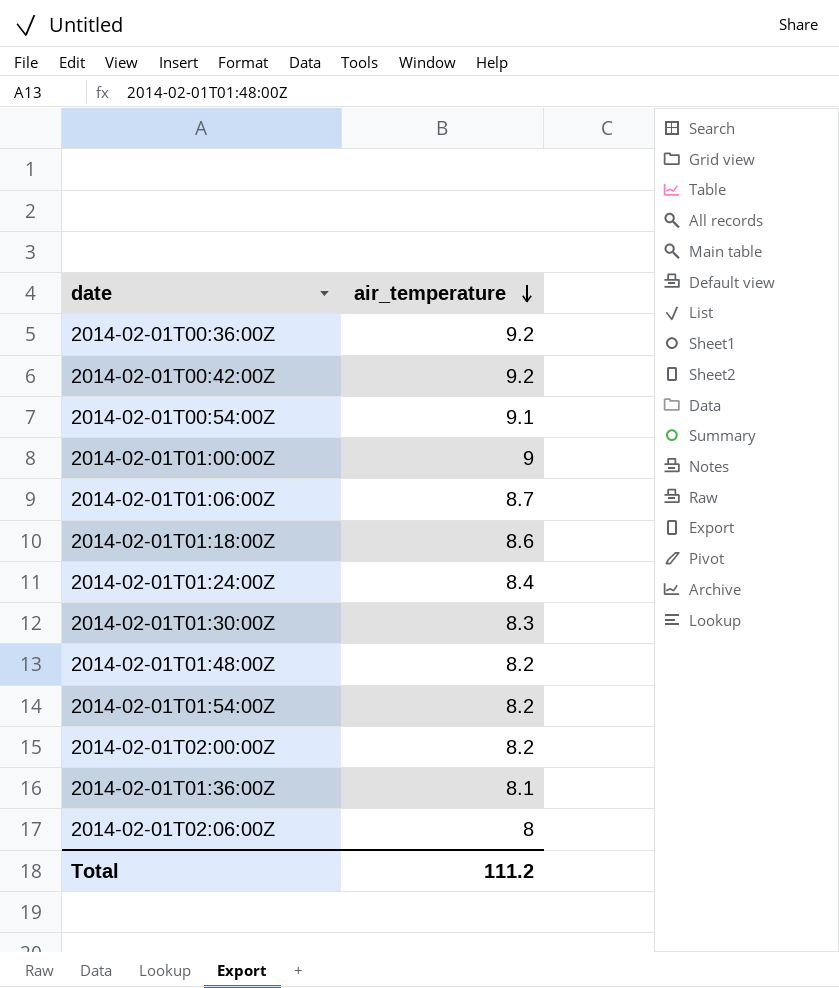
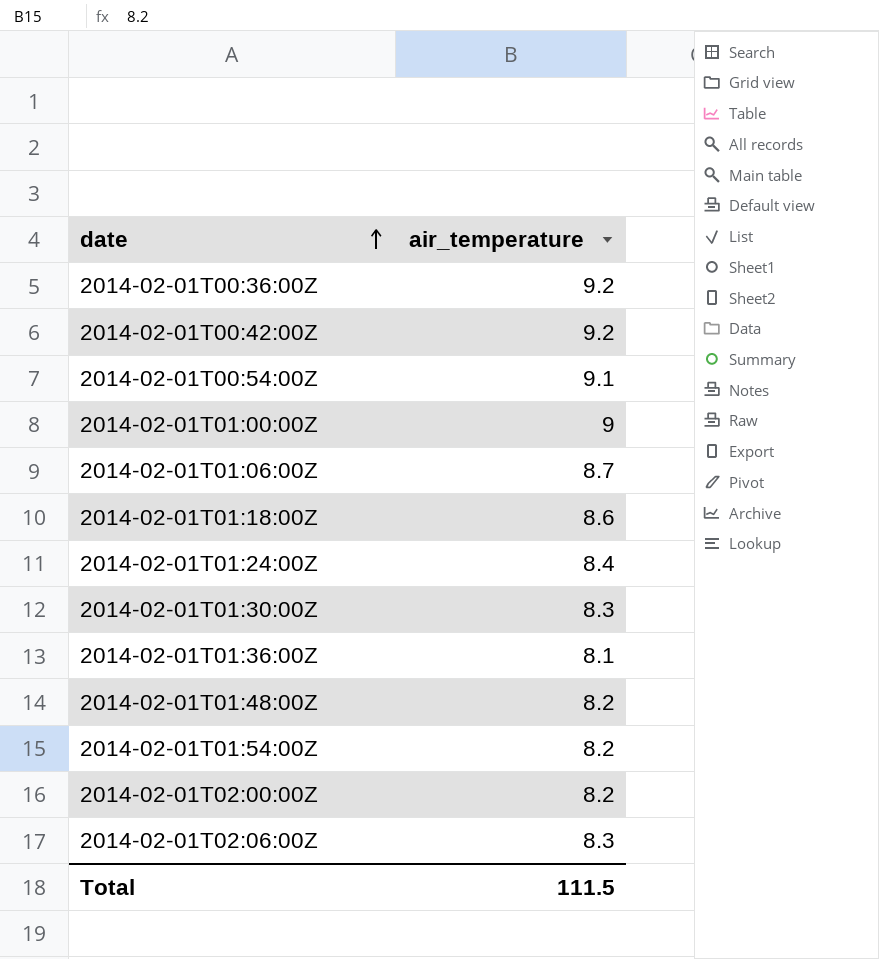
row order: air_temperature descending -> date ascending
2014-02-01T02:06:00Z | air_temperature: 8 -> 8.3
Total | air_temperature: 111.2 -> 111.5

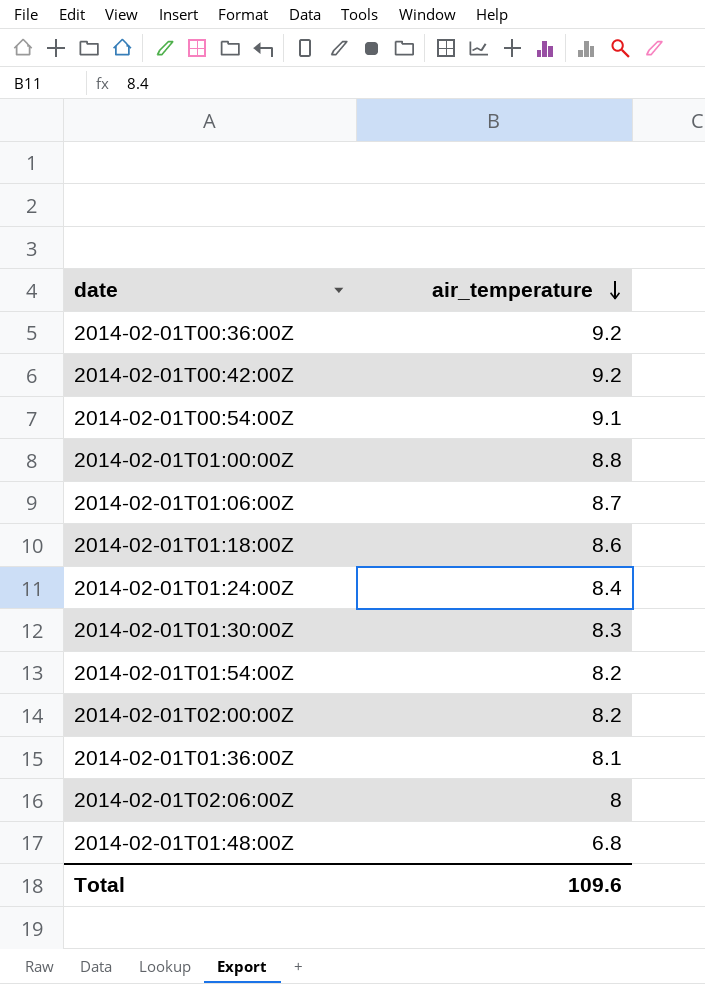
row order: date ascending -> air_temperature descending
2014-02-01T01:00:00Z | air_temperature: 9 -> 8.8
2014-02-01T02:06:00Z | air_temperature: 8.3 -> 8
2014-02-01T01:48:00Z | air_temperature: 8.2 -> 6.8
Total | air_temperature: 111.5 -> 109.6

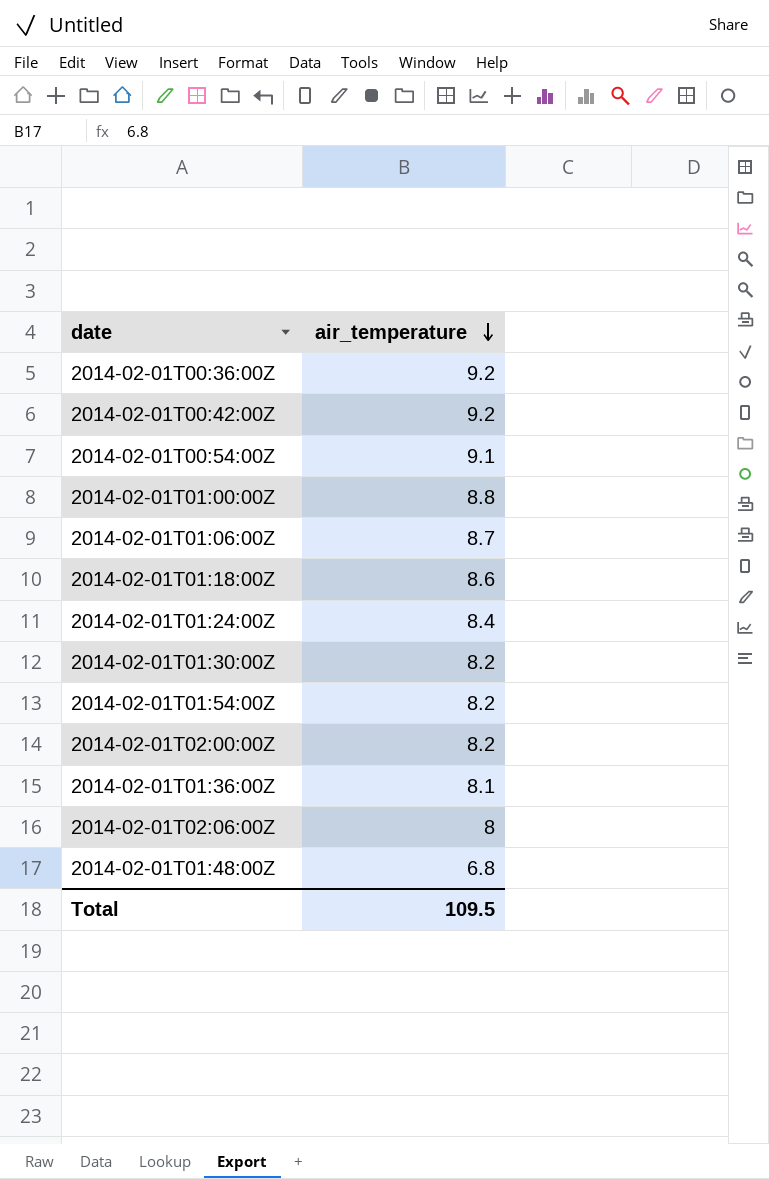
2014-02-01T01:30:00Z | air_temperature: 8.3 -> 8.2
Total | air_temperature: 109.6 -> 109.5

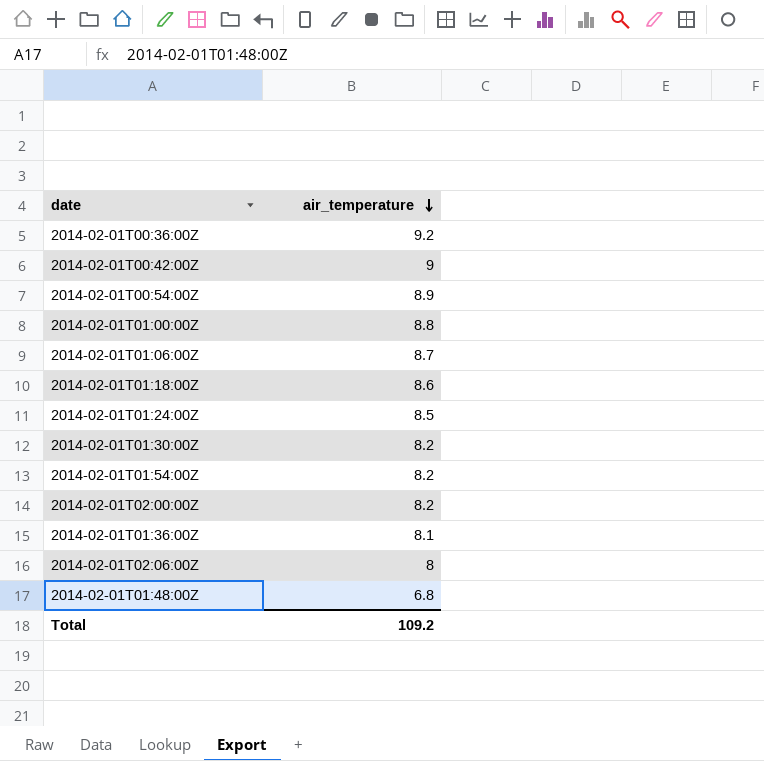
2014-02-01T00:42:00Z | air_temperature: 9.2 -> 9
2014-02-01T00:54:00Z | air_temperature: 9.1 -> 8.9
2014-02-01T01:24:00Z | air_temperature: 8.4 -> 8.5
Total | air_temperature: 109.5 -> 109.2

